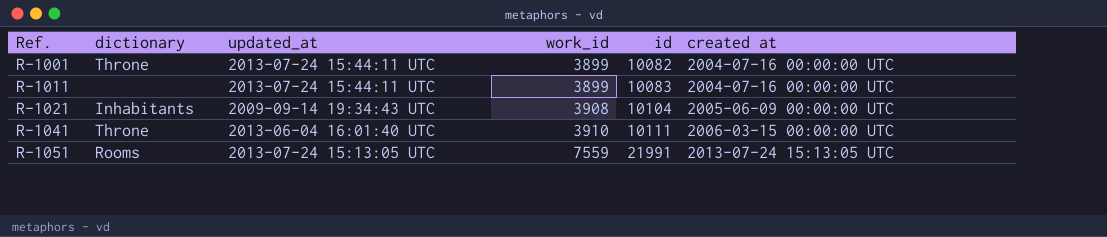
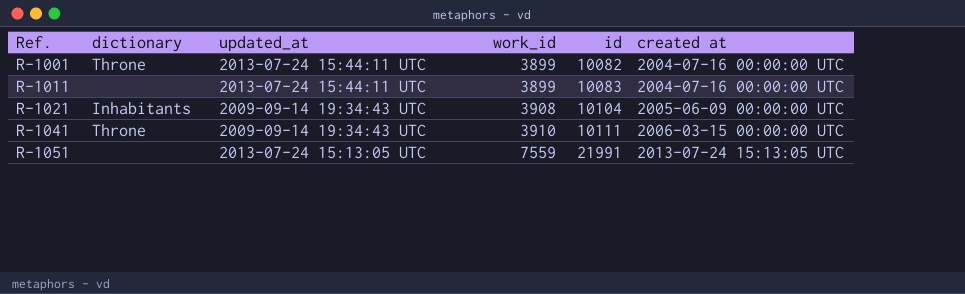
R-1041 | updated_at: 2013-06-04 16:01:40 UTC -> 2009-09-14 19:34:43 UTC
R-1051 | dictionary: Rooms -> none

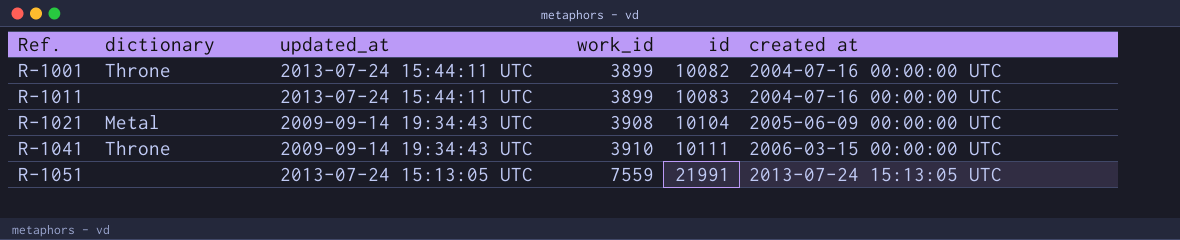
R-1021 | dictionary: Inhabitants -> Metal

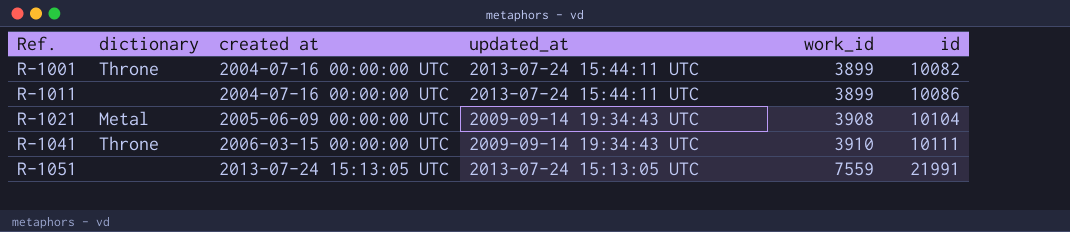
column created at | position: 6 -> 3
R-1011 | id: 10083 -> 10086

